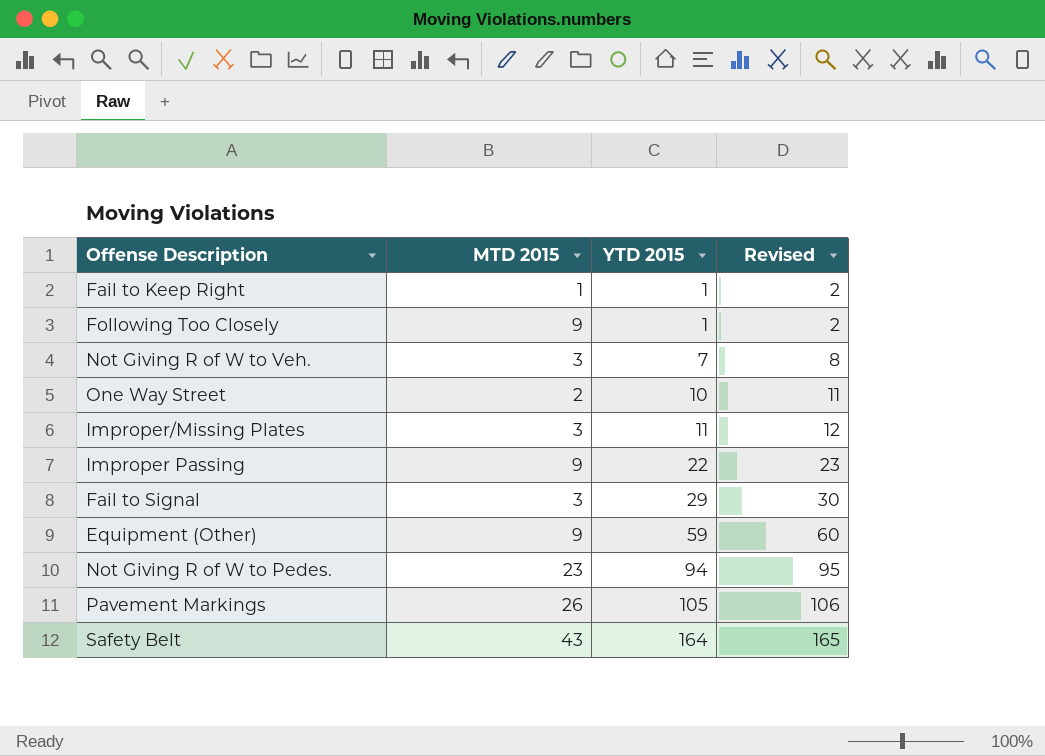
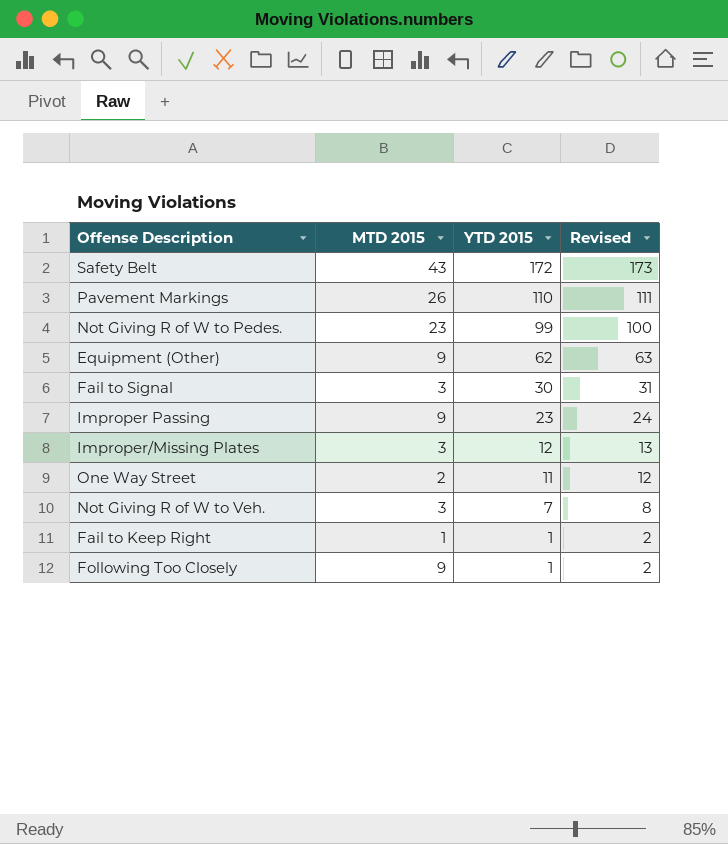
row order: YTD 2015 ascending -> YTD 2015 descending
Safety Belt | YTD 2015: 164 -> 172
Safety Belt | Revised: 165 -> 173
Pavement Markings | YTD 2015: 105 -> 110
Pavement Markings | Revised: 106 -> 111
Not Giving R of W to Pedes. | YTD 2015: 94 -> 99
Not Giving R of W to Pedes. | Revised: 95 -> 100
Equipment (Other) | YTD 2015: 59 -> 62
Equipment (Other) | Revised: 60 -> 63
Fail to Signal | YTD 2015: 29 -> 30
Fail to Signal | Revised: 30 -> 31
Improper Passing | YTD 2015: 22 -> 23
Improper Passing | Revised: 23 -> 24
Improper/Missing Plates | YTD 2015: 11 -> 12
Improper/Missing Plates | Revised: 12 -> 13
One Way Street | YTD 2015: 10 -> 11
One Way Street | Revised: 11 -> 12

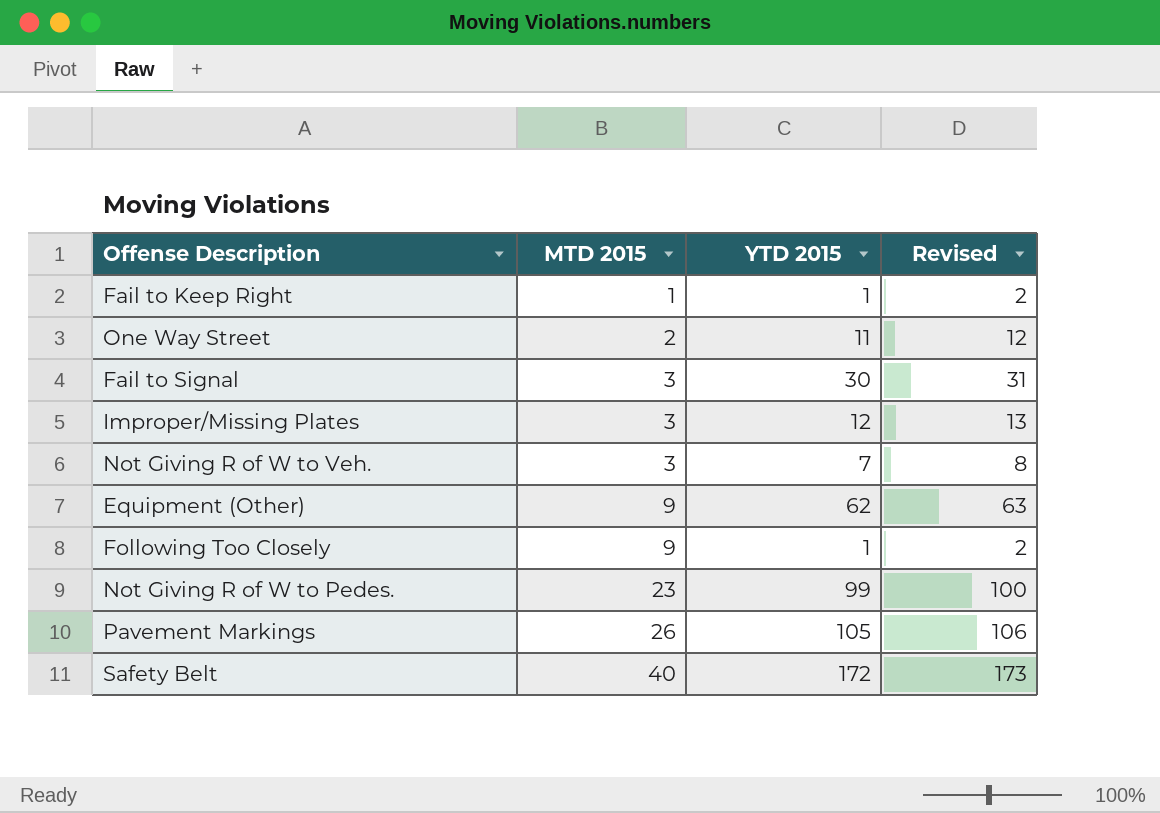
row order: YTD 2015 descending -> MTD 2015 ascending
row Improper Passing: 9 | 23 | 24 -> none
Pavement Markings | YTD 2015: 110 -> 105
Pavement Markings | Revised: 111 -> 106
Safety Belt | MTD 2015: 43 -> 40

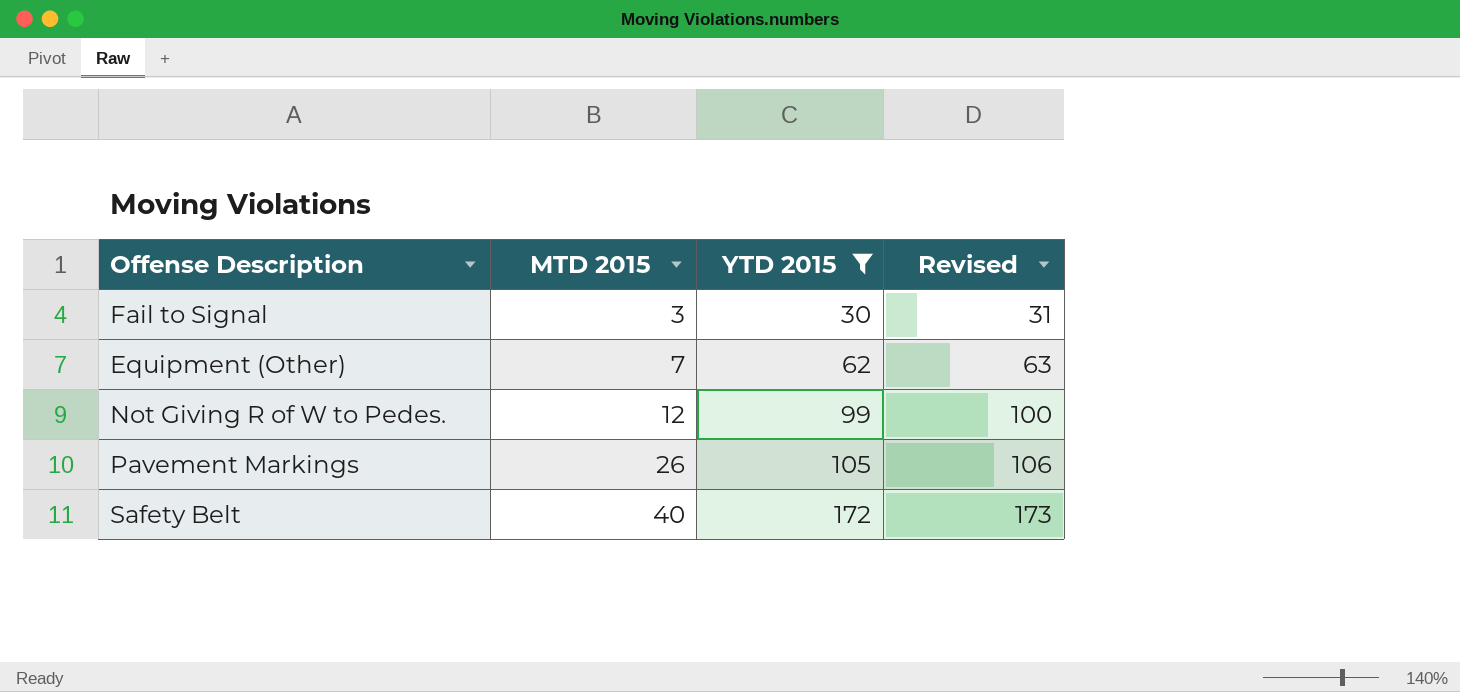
filter: none -> YTD 2015 >= 30
Equipment (Other) | MTD 2015: 9 -> 7
Not Giving R of W to Pedes. | MTD 2015: 23 -> 12

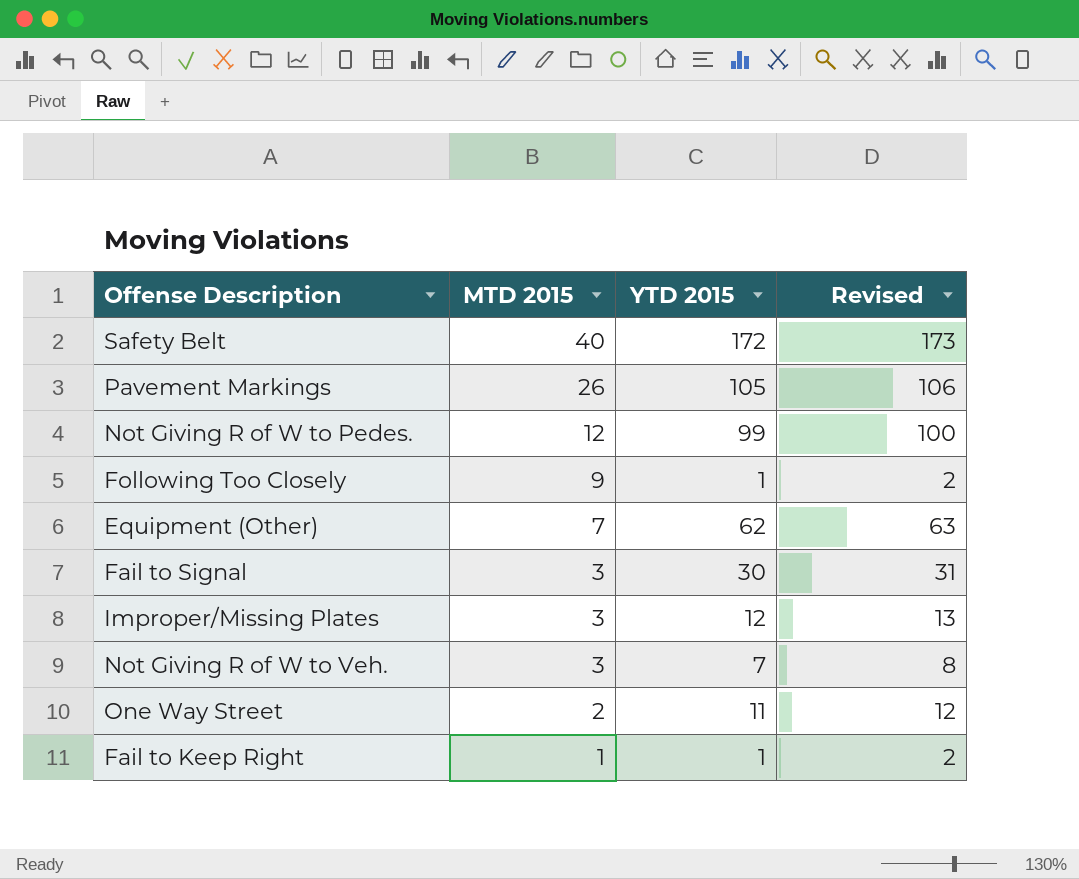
filter: YTD 2015 >= 30 -> none
row order: MTD 2015 ascending -> MTD 2015 descending

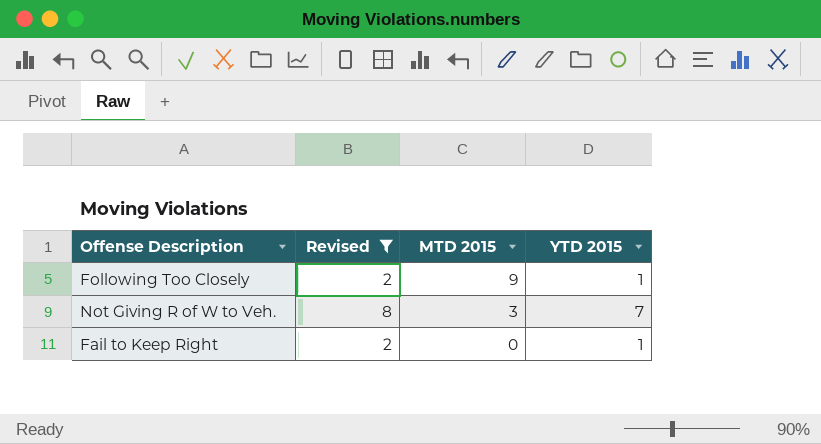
filter: none -> Revised <= 8
column Revised | position: 4 -> 2
Fail to Keep Right | MTD 2015: 1 -> 0

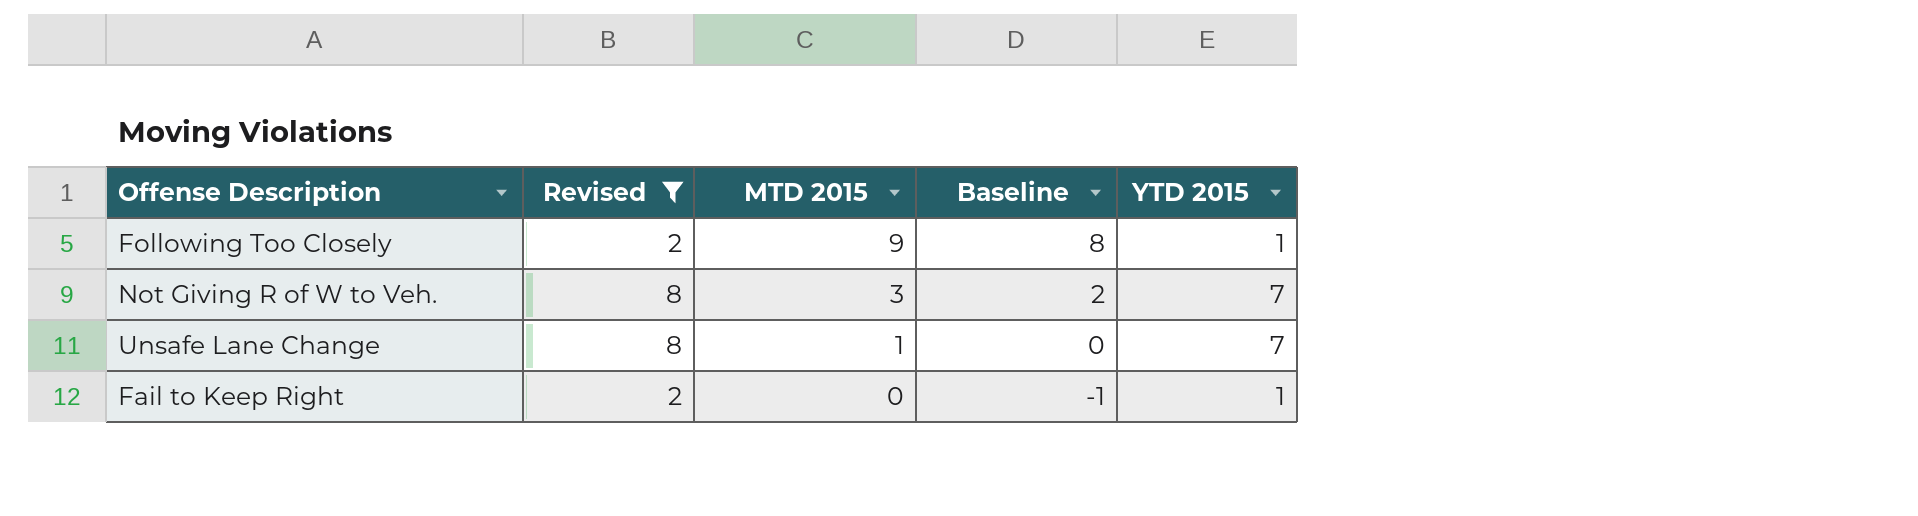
column Baseline | formula: none -> [MTD 2015] - 1
row Unsafe Lane Change: none -> 8 | 1 | 0 | 7

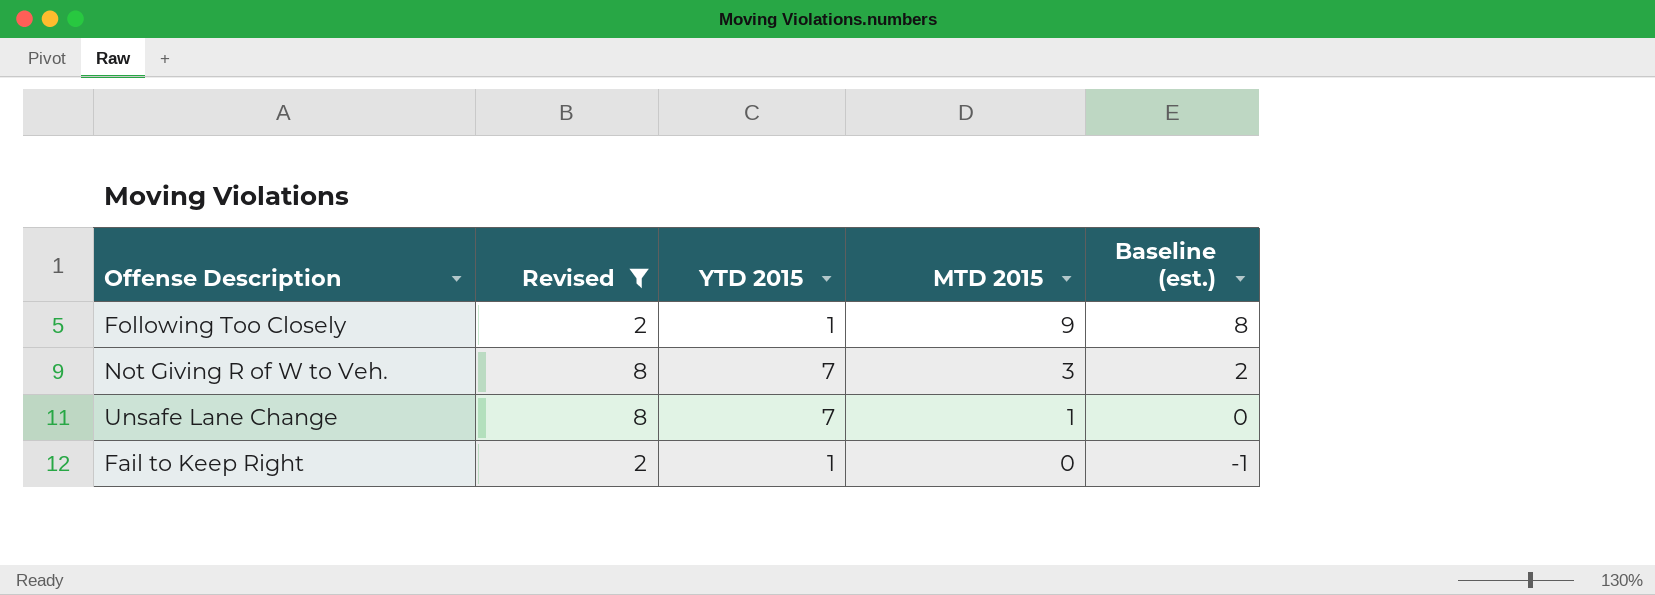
column YTD 2015 | position: 5 -> 3
column name: Baseline -> Baseline (est.)

